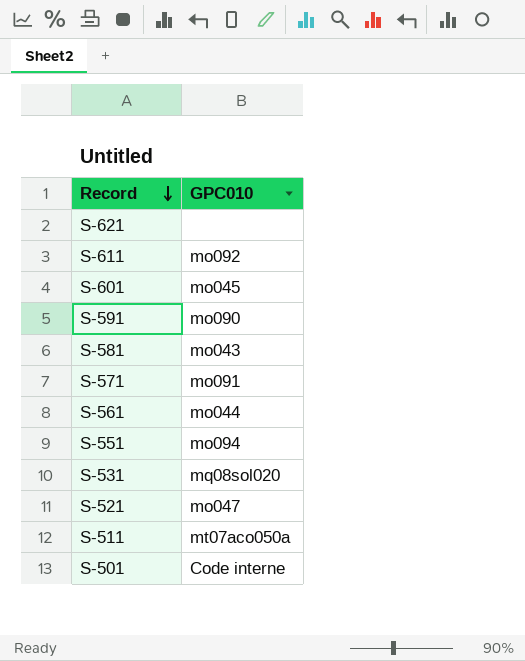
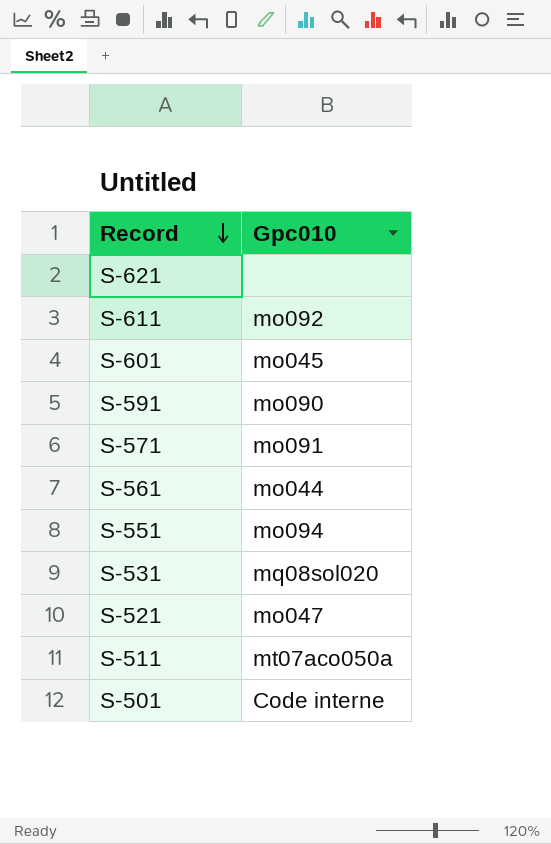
column name: GPC010 -> Gpc010
row S-581: mo043 -> none

